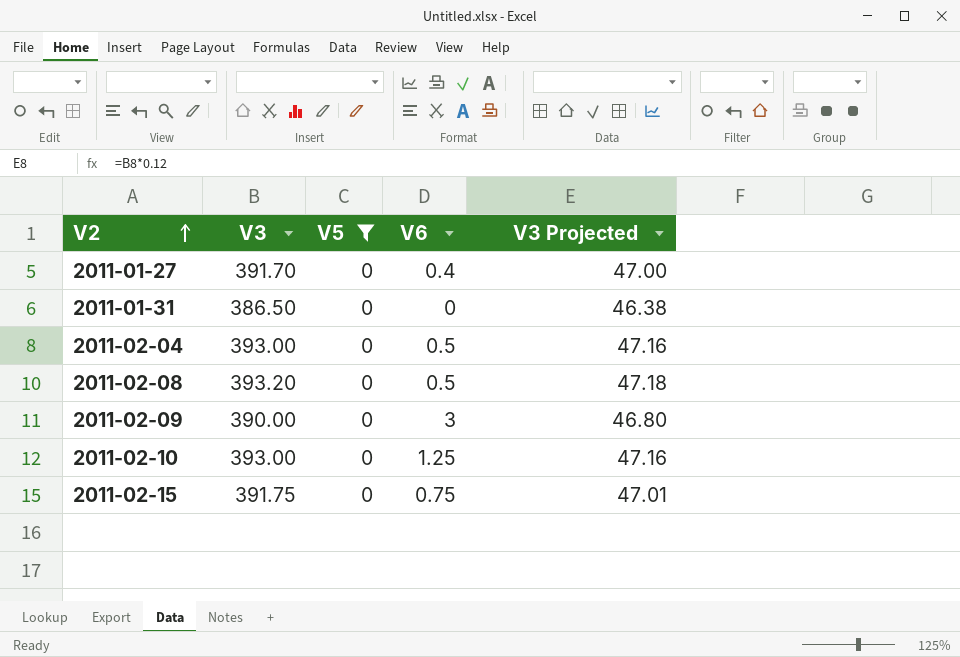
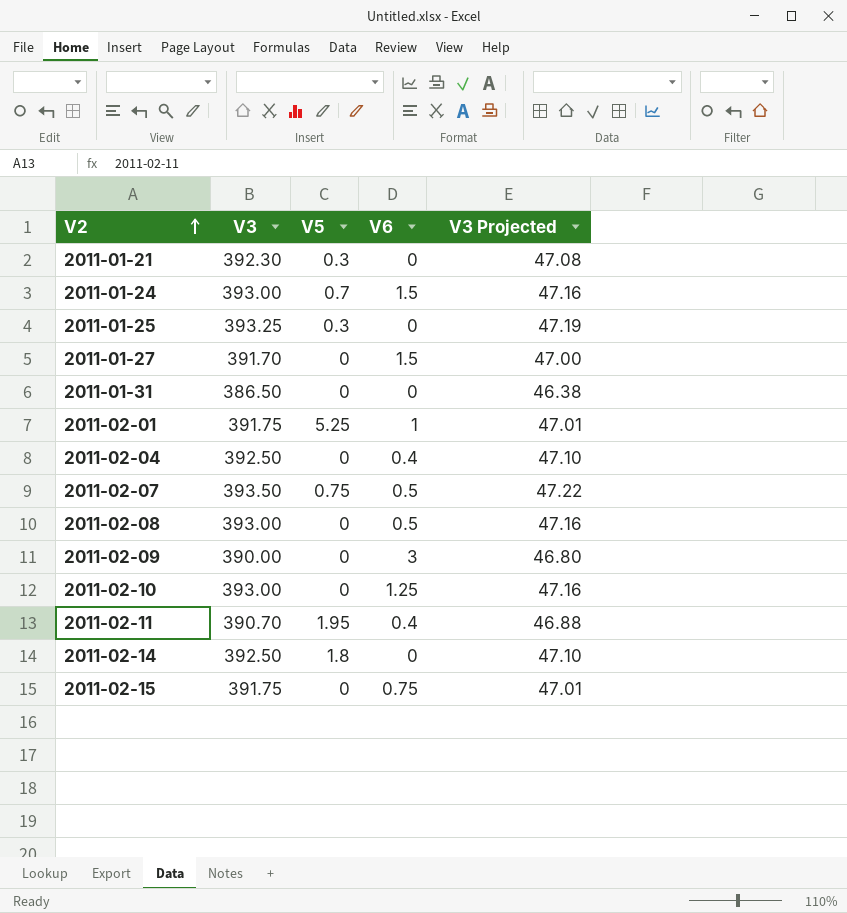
filter: V5 = 0 -> none
2011-01-27 | V6: 0.4 -> 1.5
2011-02-04 | V3: 393.00 -> 392.50
2011-02-04 | V6: 0.5 -> 0.4
2011-02-04 | V3 Projected: 47.16 -> 47.10
2011-02-08 | V3: 393.20 -> 393.00
2011-02-08 | V3 Projected: 47.18 -> 47.16

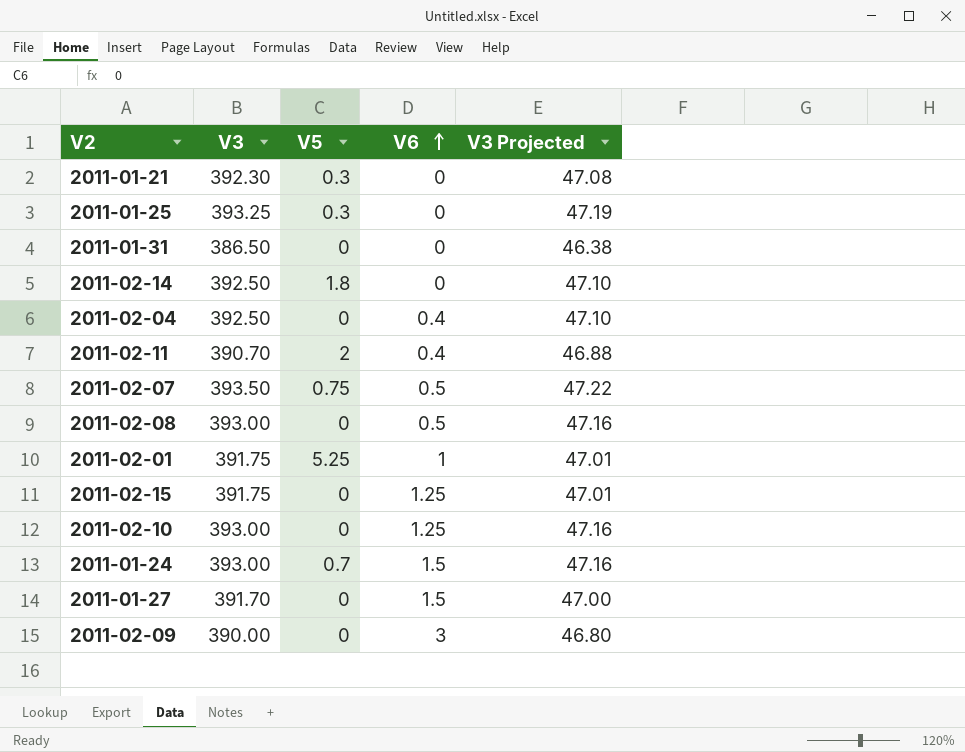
row order: V2 ascending -> V6 ascending
2011-02-11 | V5: 1.95 -> 2
2011-02-15 | V6: 0.75 -> 1.25

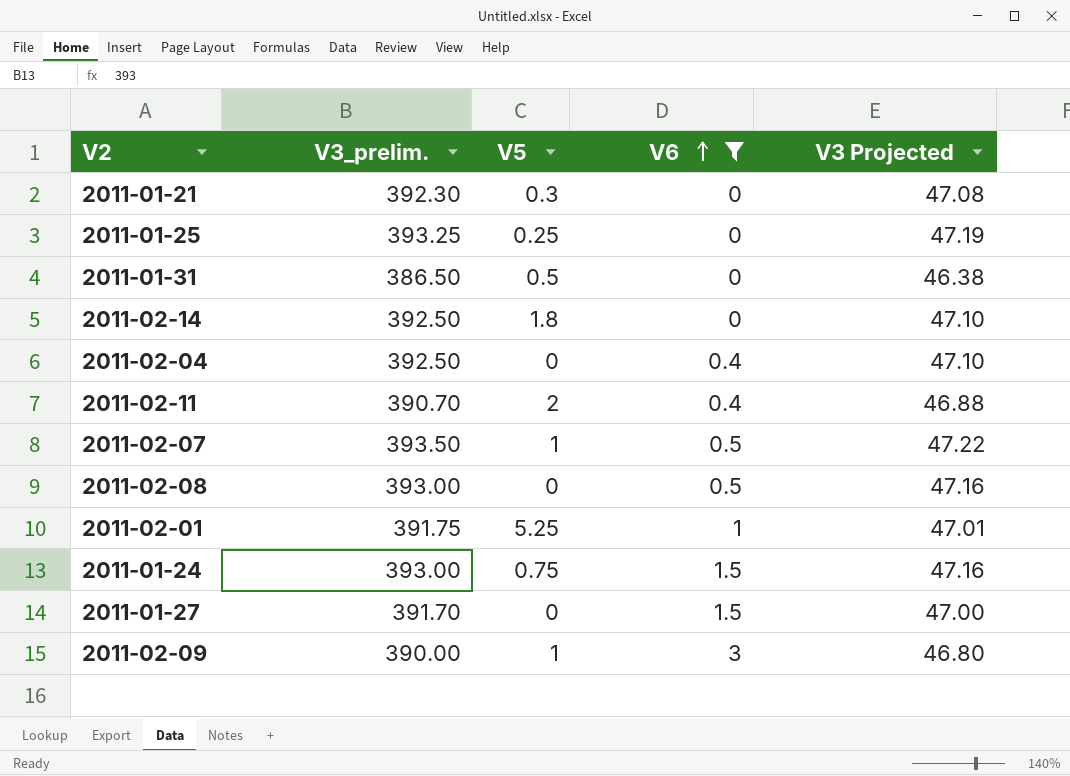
filter: none -> V6 != 1.25
column name: V3 -> V3_prelim.
2011-01-25 | V5: 0.3 -> 0.25
2011-01-31 | V5: 0 -> 0.5
2011-02-07 | V5: 0.75 -> 1
2011-01-24 | V5: 0.7 -> 0.75
2011-02-09 | V5: 0 -> 1

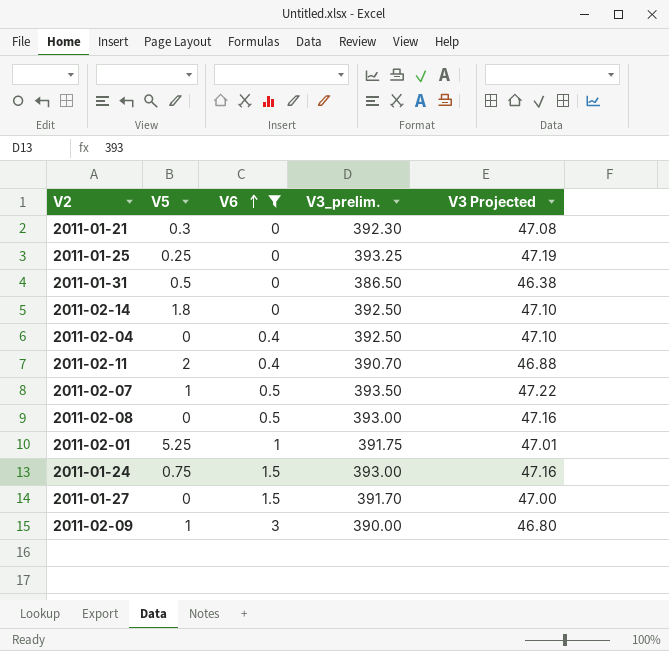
column V3_prelim. | position: 2 -> 4

